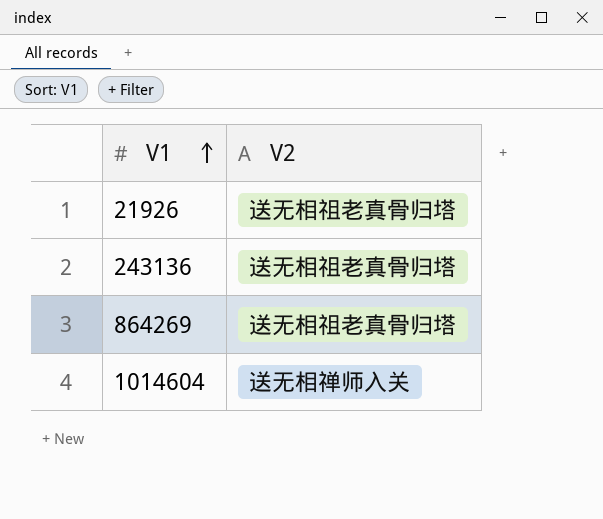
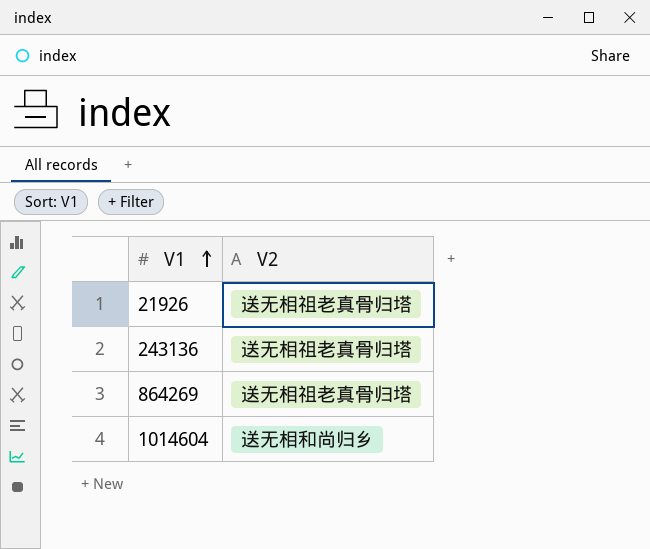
1014604 | V2: 送无相禅师入关 -> 送无相和尚归乡

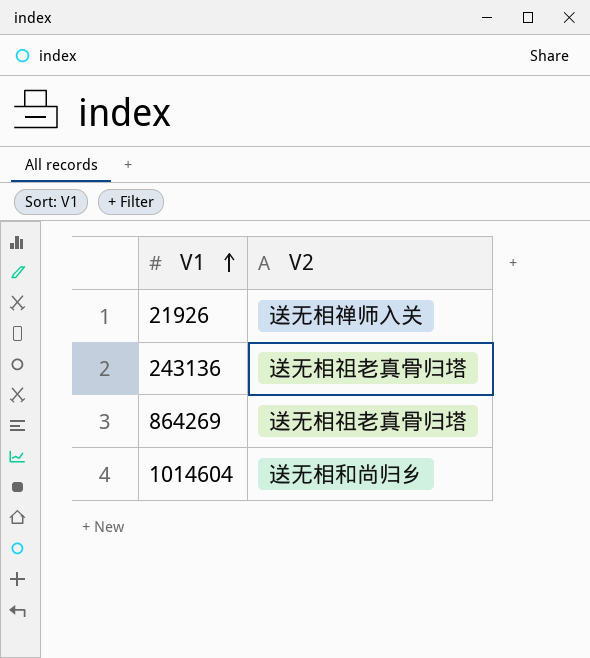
21926 | V2: 送无相祖老真骨归塔 -> 送无相禅师入关

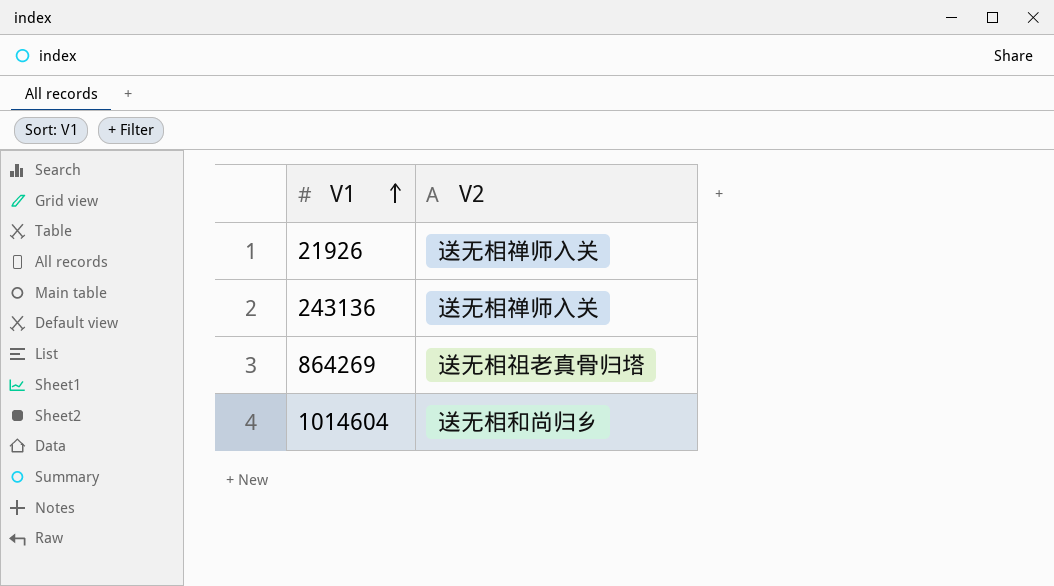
243136 | V2: 送无相祖老真骨归塔 -> 送无相禅师入关

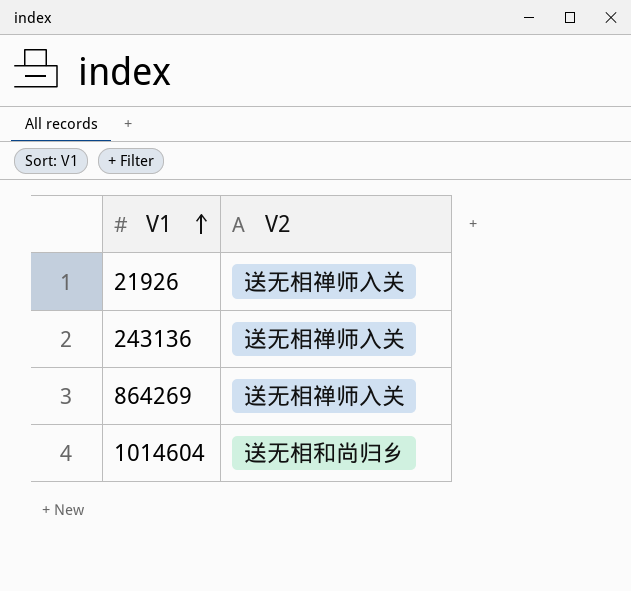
864269 | V2: 送无相祖老真骨归塔 -> 送无相禅师入关

